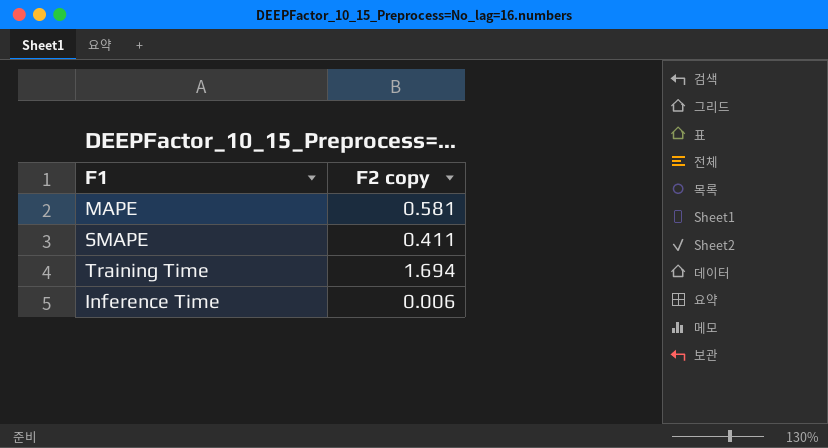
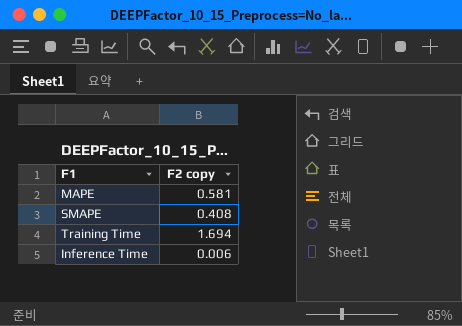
SMAPE | F2 copy: 0.411 -> 0.408

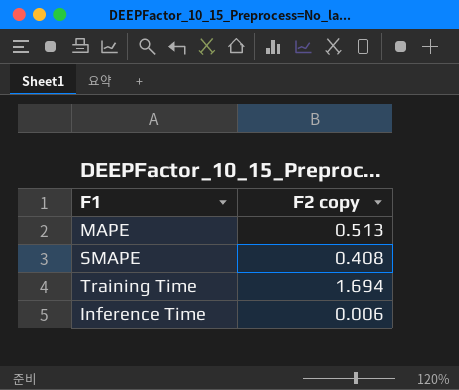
MAPE | F2 copy: 0.581 -> 0.513

